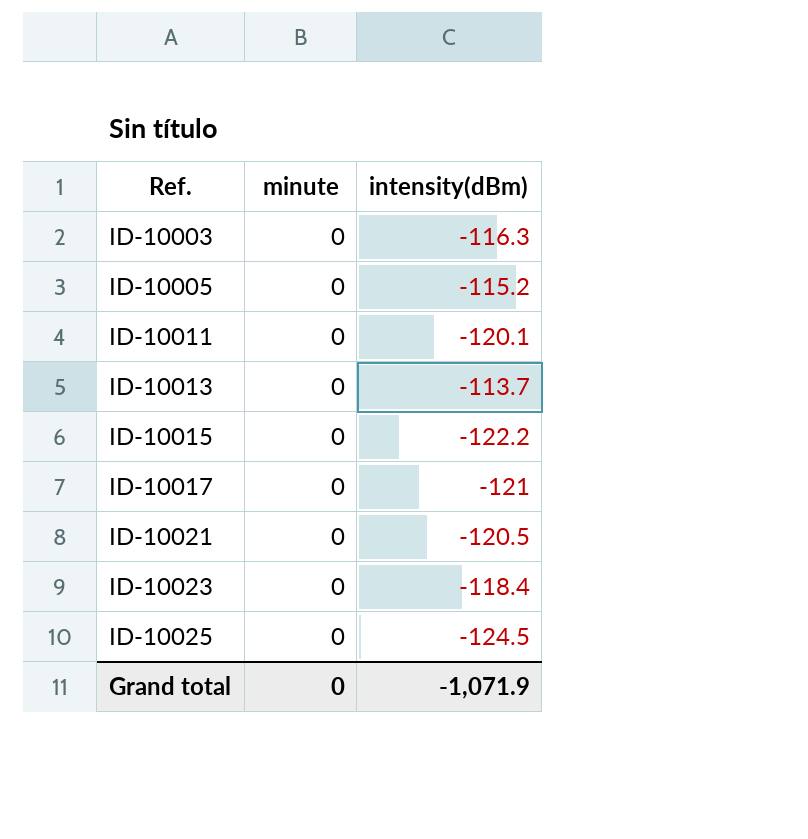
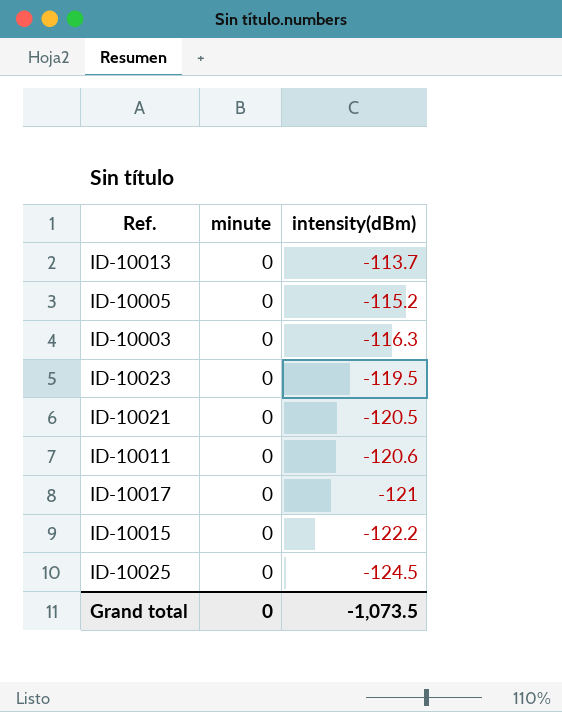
row order: Ref. ascending -> intensity(dBm) descending
ID-10023 | intensity(dBm): -118.4 -> -119.5
ID-10011 | intensity(dBm): -120.1 -> -120.6
Grand total | intensity(dBm): -1,071.9 -> -1,073.5

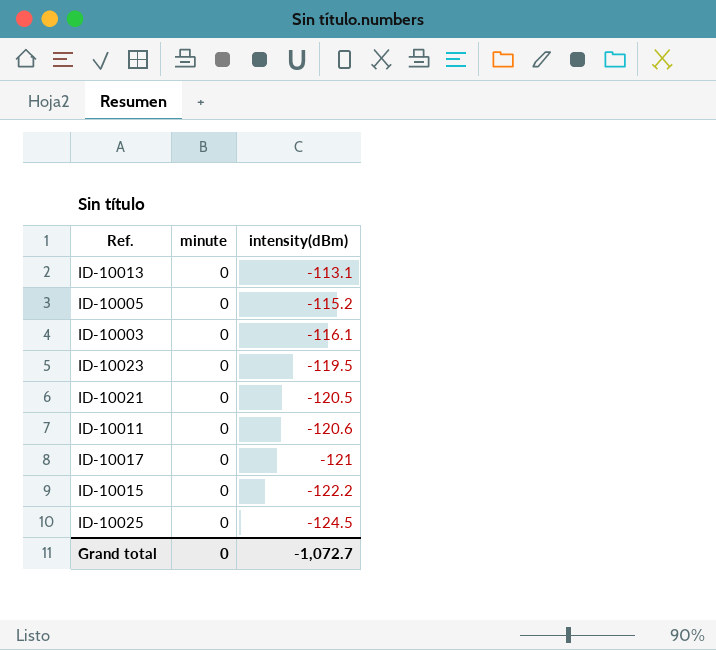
ID-10013 | intensity(dBm): -113.7 -> -113.1
ID-10003 | intensity(dBm): -116.3 -> -116.1
Grand total | intensity(dBm): -1,073.5 -> -1,072.7

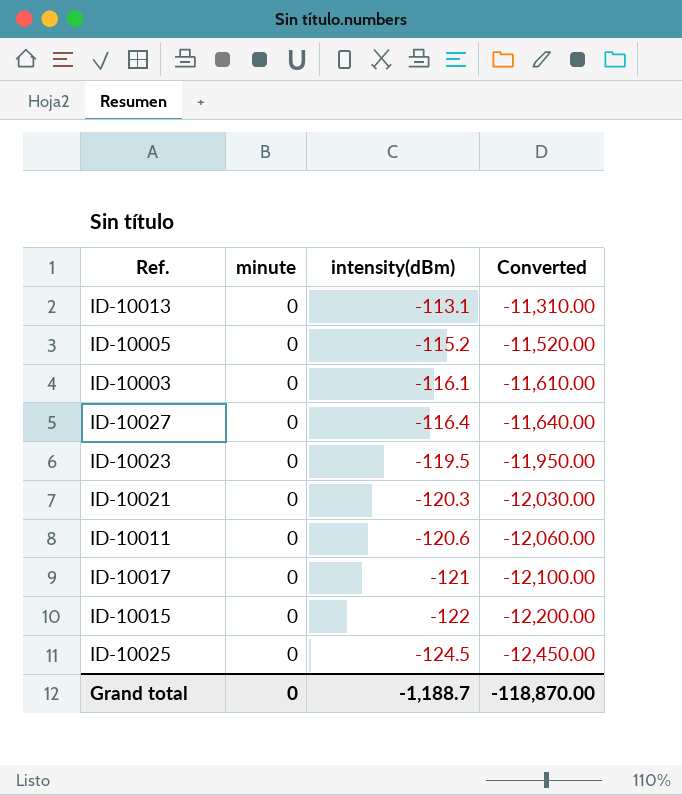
column Converted | formula: none -> [intensity(dBm)] * 100
row ID-10027: none -> 0 | -116.4 | -11,640.00
ID-10021 | intensity(dBm): -120.5 -> -120.3
ID-10015 | intensity(dBm): -122.2 -> -122
Grand total | intensity(dBm): -1,072.7 -> -1,188.7

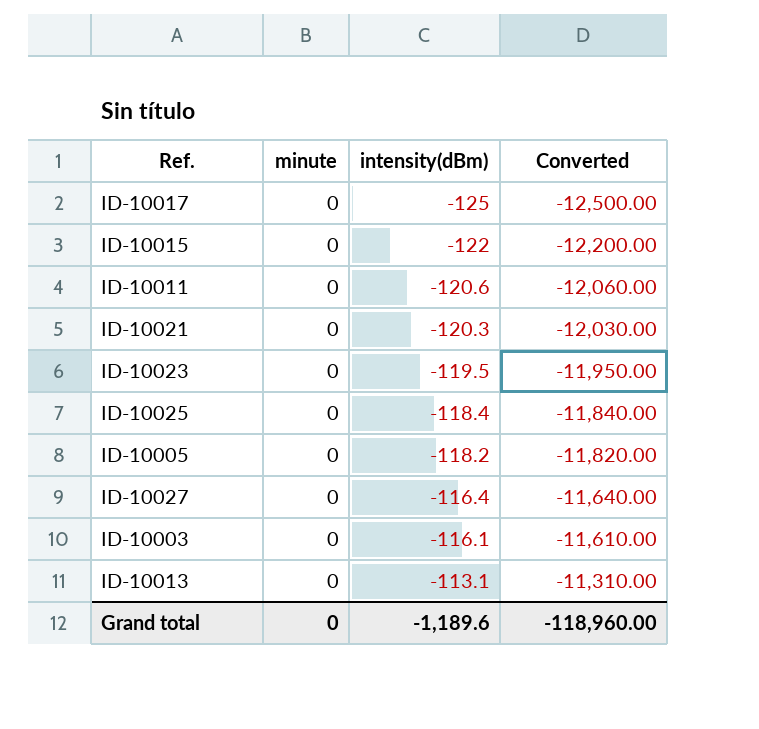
row order: intensity(dBm) descending -> intensity(dBm) ascending
ID-10017 | intensity(dBm): -121 -> -125
ID-10017 | Converted: -12,100.00 -> -12,500.00
ID-10025 | intensity(dBm): -124.5 -> -118.4
ID-10025 | Converted: -12,450.00 -> -11,840.00
ID-10005 | intensity(dBm): -115.2 -> -118.2
ID-10005 | Converted: -11,520.00 -> -11,820.00
Grand total | intensity(dBm): -1,188.7 -> -1,189.6
Grand total | Converted: -118,870.00 -> -118,960.00

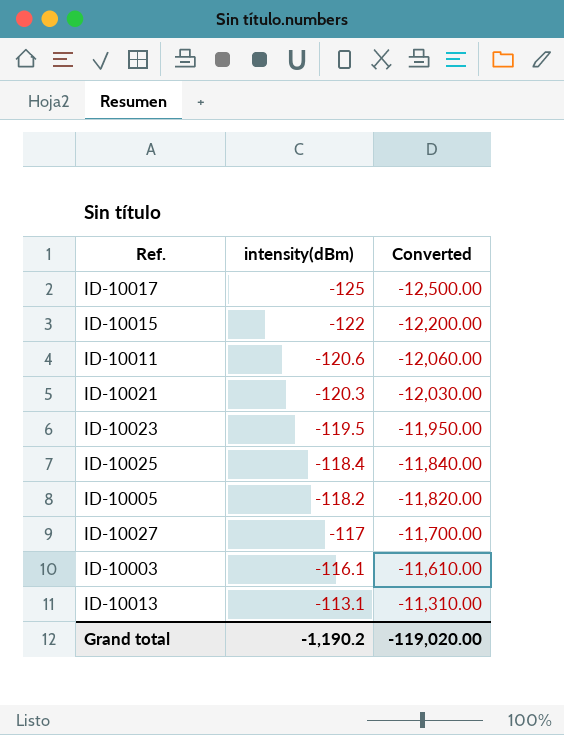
column minute | position: 2 -> none
ID-10027 | intensity(dBm): -116.4 -> -117
ID-10027 | Converted: -11,640.00 -> -11,700.00
Grand total | intensity(dBm): -1,189.6 -> -1,190.2
Grand total | Converted: -118,960.00 -> -119,020.00

